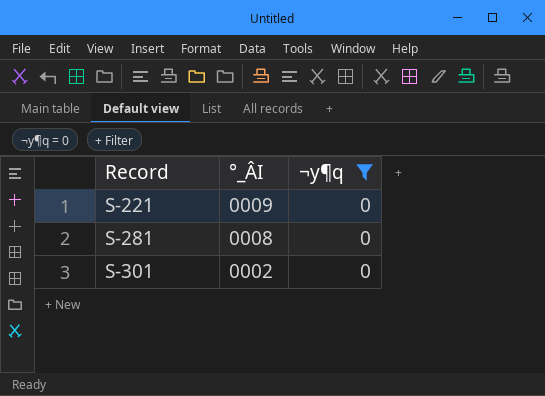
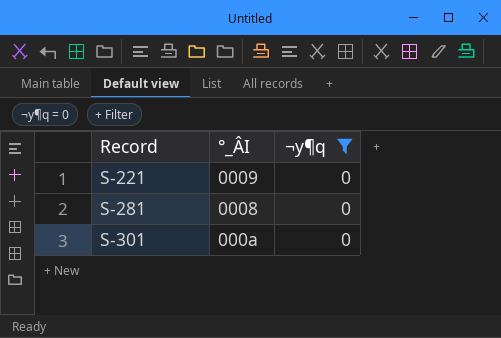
S-301 | °_ÂI: 0002 -> 000a

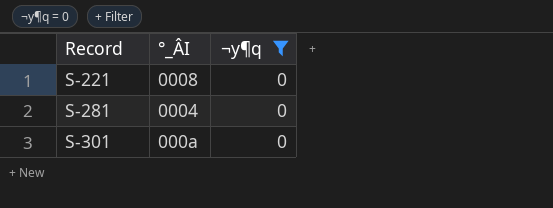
S-221 | °_ÂI: 0009 -> 0008
S-281 | °_ÂI: 0008 -> 0004

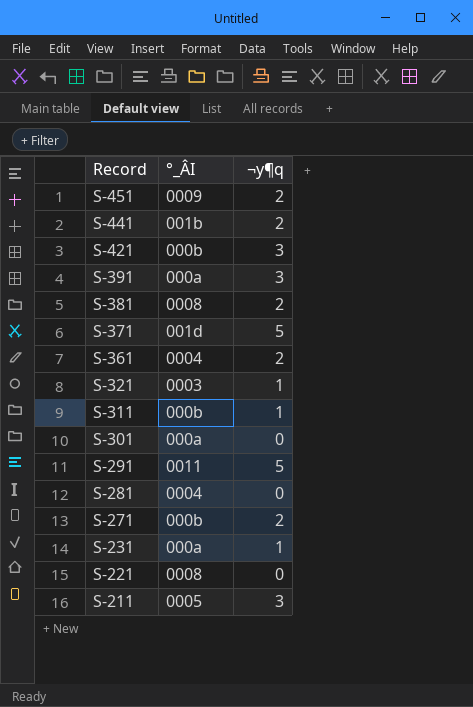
filter: ¬y¶q = 0 -> none
row order: Record ascending -> Record descending

